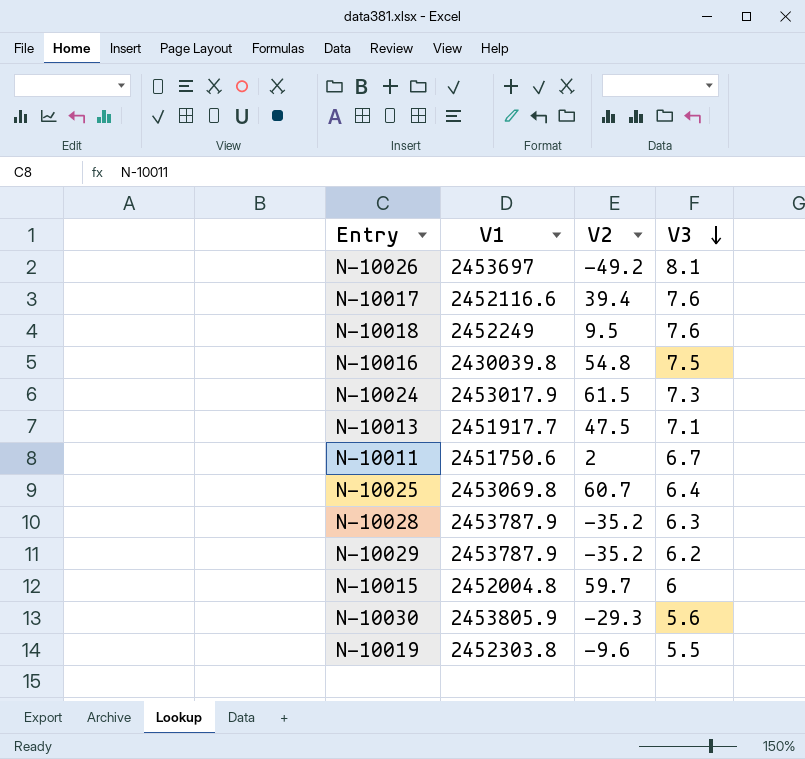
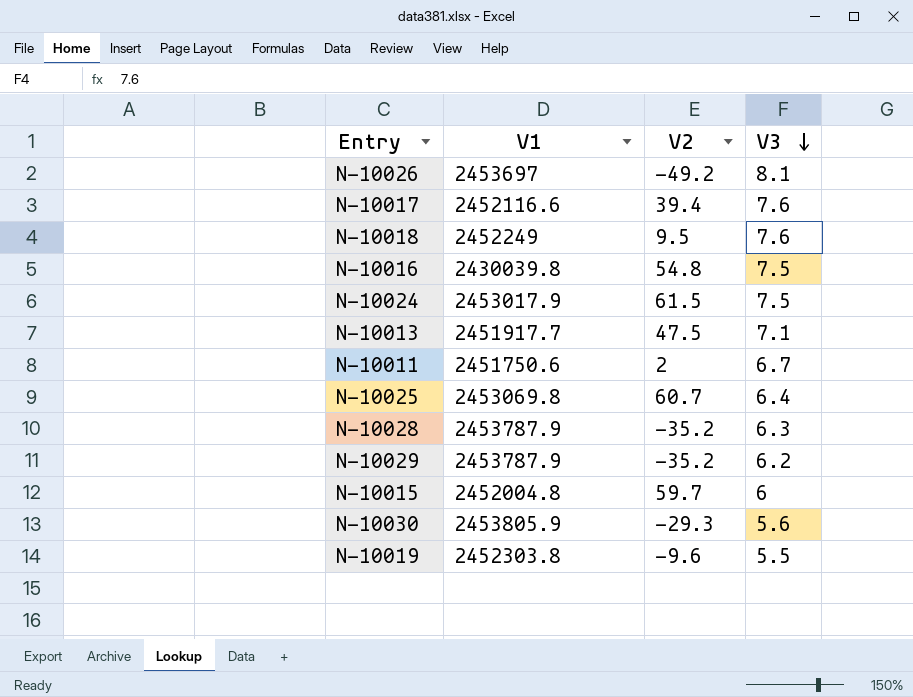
N-10024 | V3: 7.3 -> 7.5

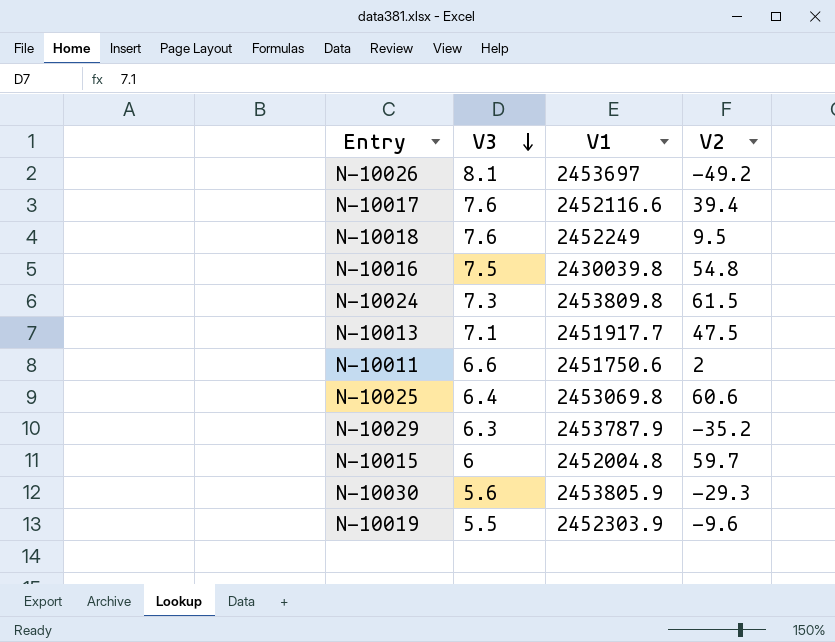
column V3 | position: 4 -> 2
row N-10028: 2453787.9 | -35.2 | 6.3 -> none
N-10024 | V3: 7.5 -> 7.3
N-10024 | V1: 2453017.9 -> 2453809.8
N-10011 | V3: 6.7 -> 6.6
N-10025 | V2: 60.7 -> 60.6
N-10029 | V3: 6.2 -> 6.3
N-10019 | V1: 2452303.8 -> 2452303.9

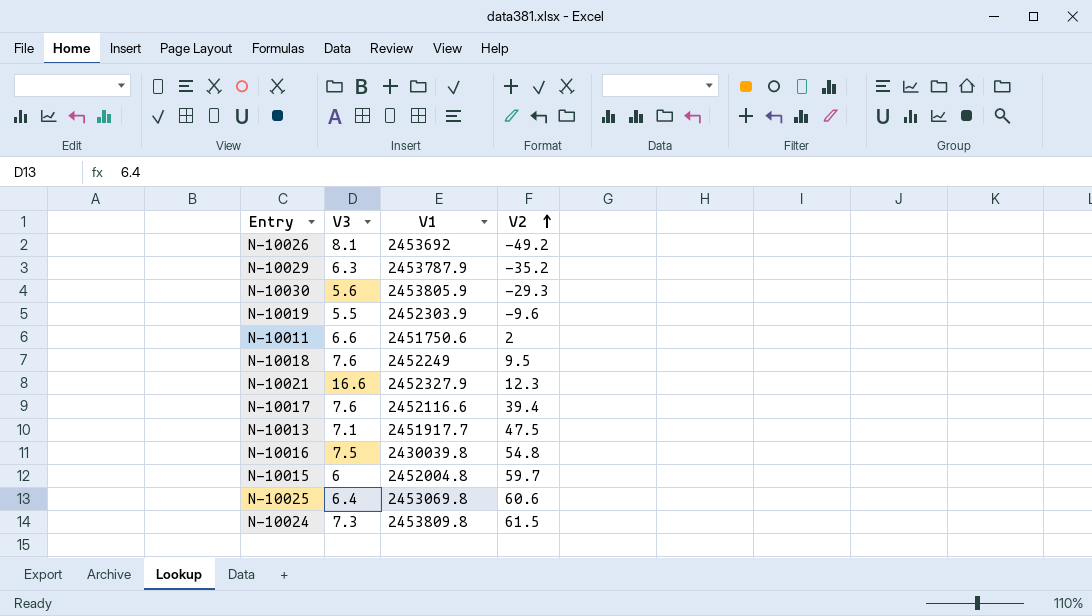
row order: V3 descending -> V2 ascending
N-10026 | V1: 2453697 -> 2453692
row N-10021: none -> 16.6 | 2452327.9 | 12.3

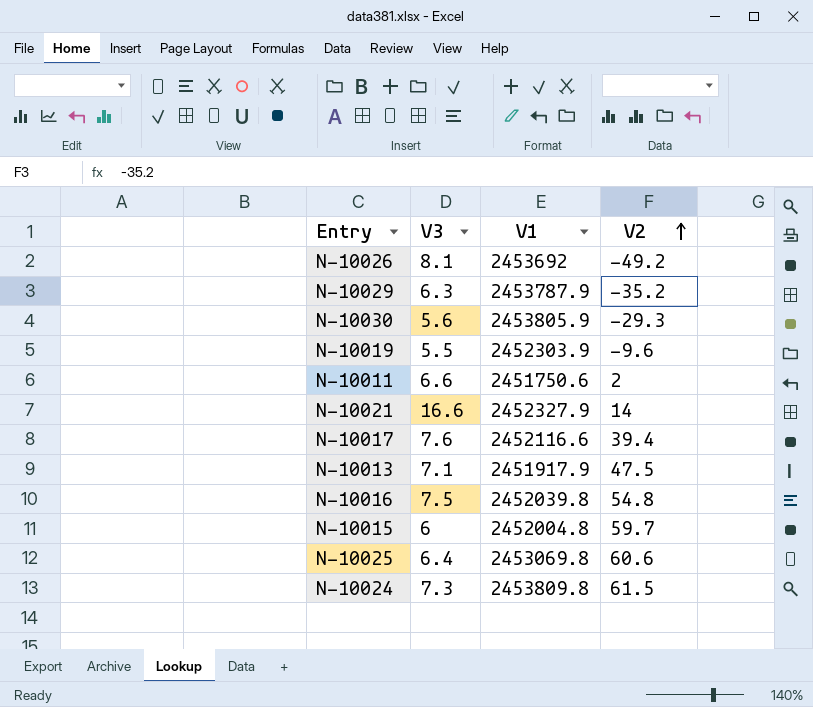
row N-10018: 7.6 | 2452249 | 9.5 -> none
N-10021 | V2: 12.3 -> 14
N-10013 | V1: 2451917.7 -> 2451917.9
N-10016 | V1: 2430039.8 -> 2452039.8

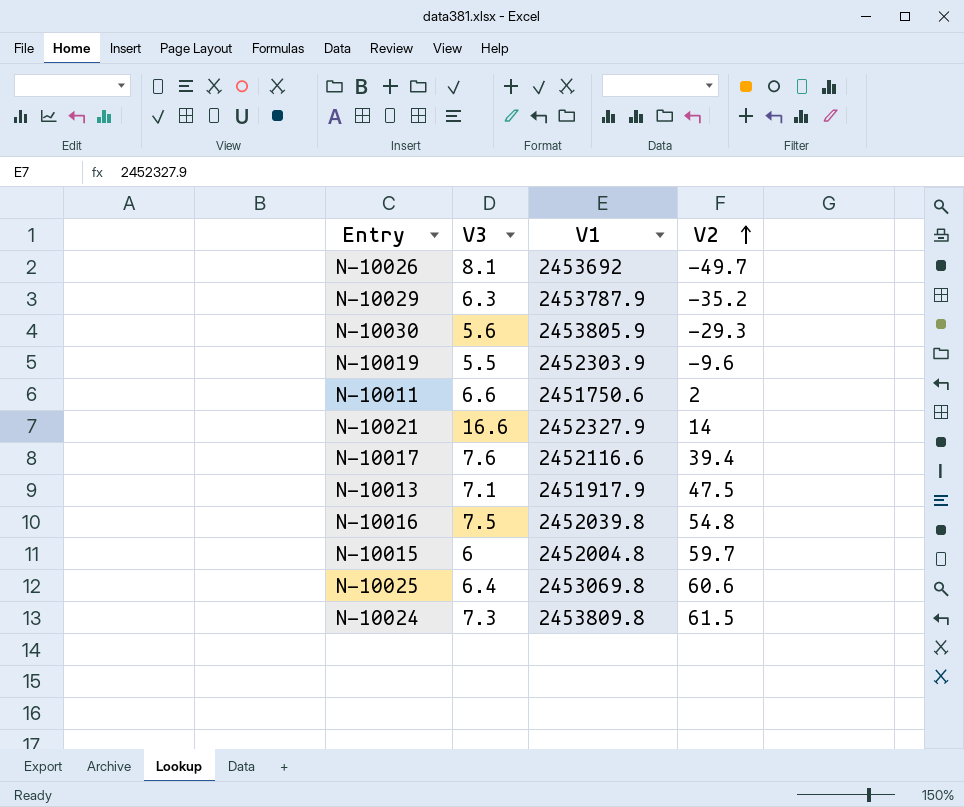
N-10026 | V2: -49.2 -> -49.7

